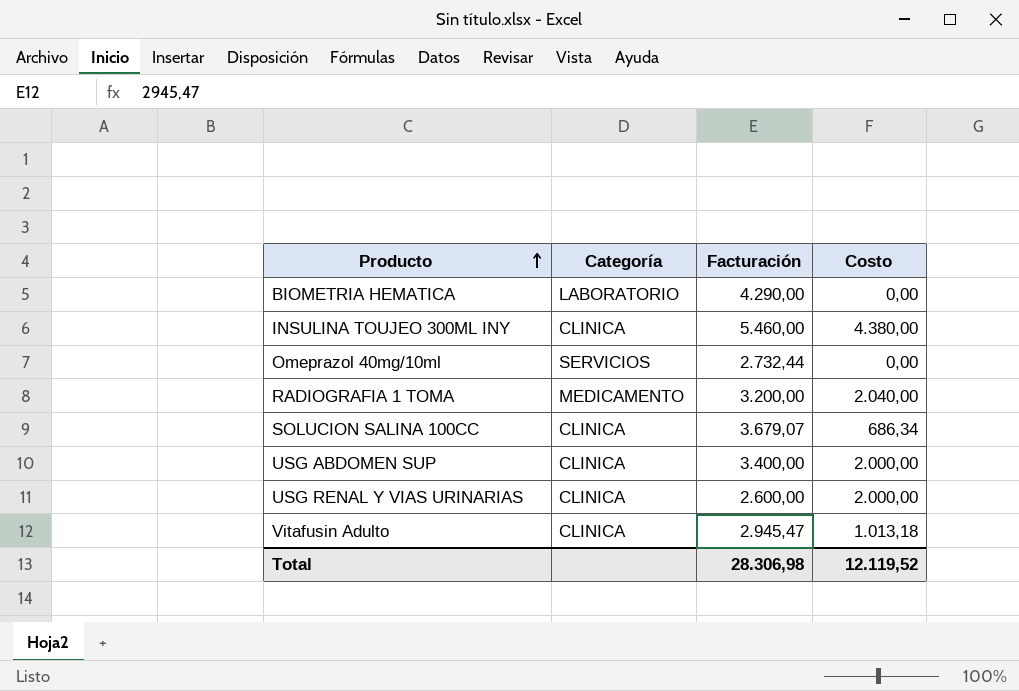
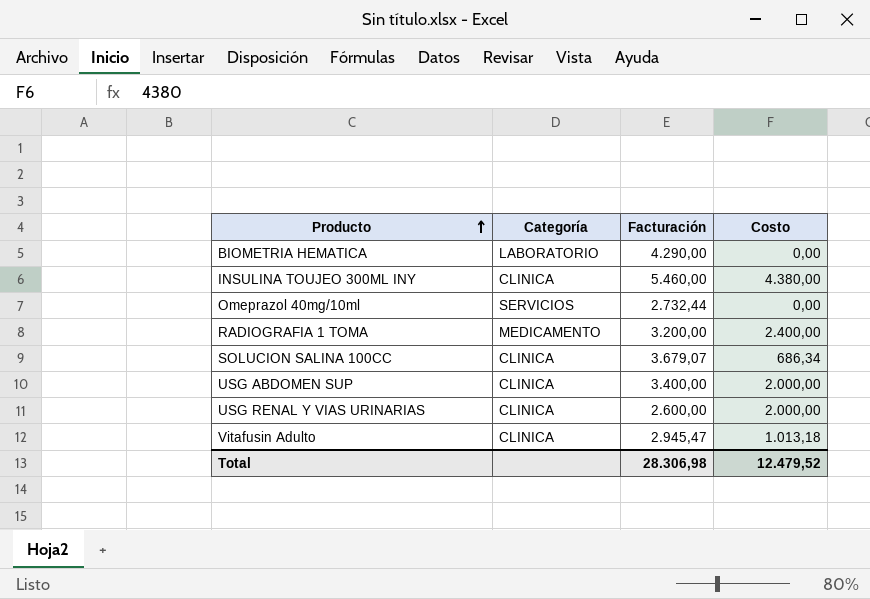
RADIOGRAFIA 1 TOMA | Costo: 2.040,00 -> 2.400,00
Total | Costo: 12.119,52 -> 12.479,52

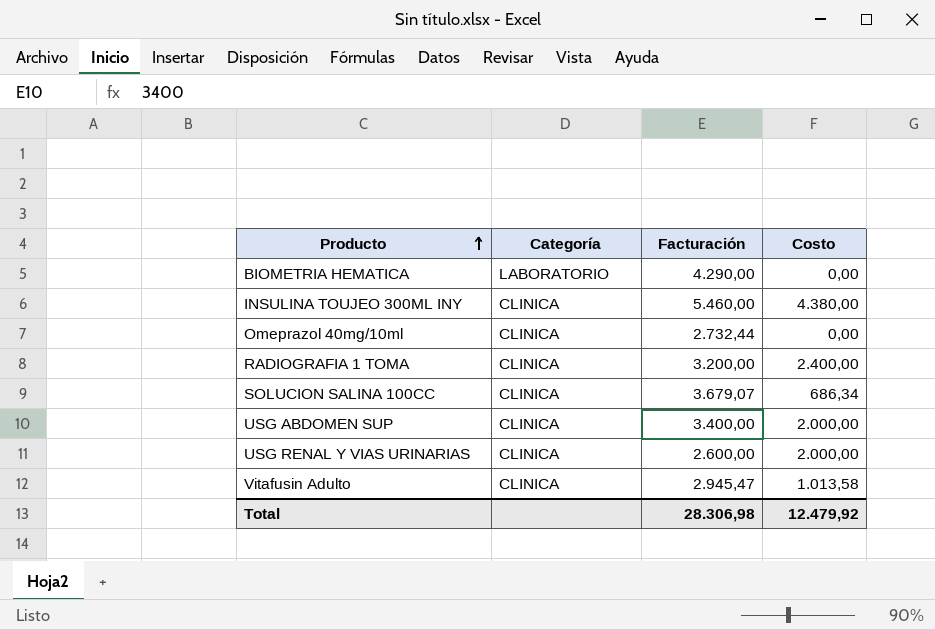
Omeprazol 40mg/10ml | Categoría: SERVICIOS -> CLINICA
RADIOGRAFIA 1 TOMA | Categoría: MEDICAMENTO -> CLINICA
Vitafusin Adulto | Costo: 1.013,18 -> 1.013,58
Total | Costo: 12.479,52 -> 12.479,92

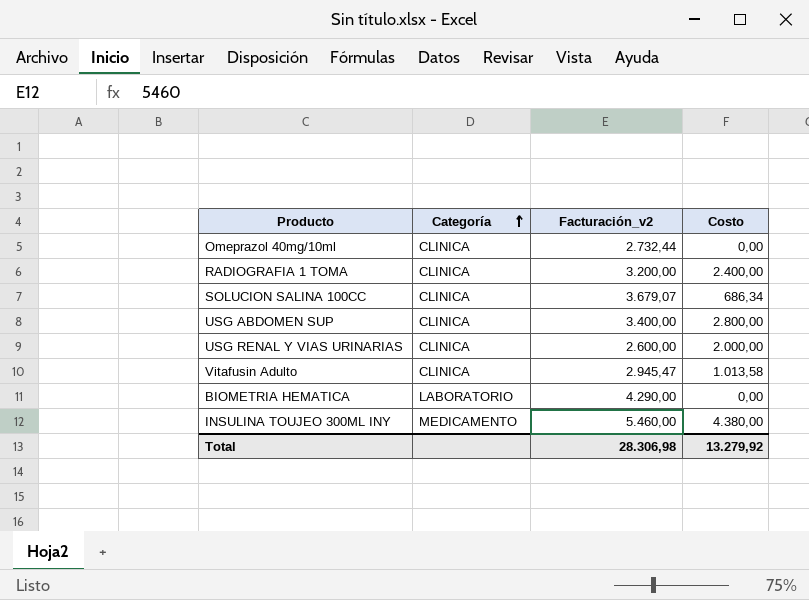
row order: Producto ascending -> Categoría ascending
column name: Facturación -> Facturación_v2
USG ABDOMEN SUP | Costo: 2.000,00 -> 2.800,00
INSULINA TOUJEO 300ML INY | Categoría: CLINICA -> MEDICAMENTO
Total | Costo: 12.479,92 -> 13.279,92

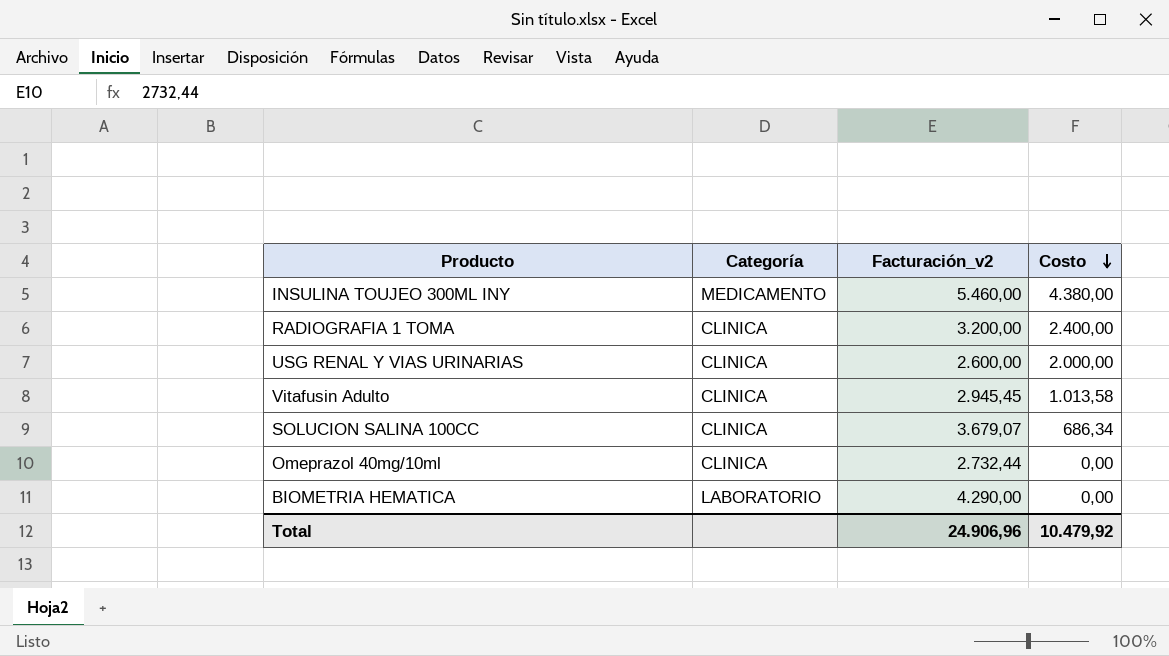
row order: Categoría ascending -> Costo descending
row USG ABDOMEN SUP: CLINICA | 3.400,00 | 2.800,00 -> none
Vitafusin Adulto | Facturación_v2: 2.945,47 -> 2.945,45
Total | Facturación_v2: 28.306,98 -> 24.906,96
Total | Costo: 13.279,92 -> 10.479,92

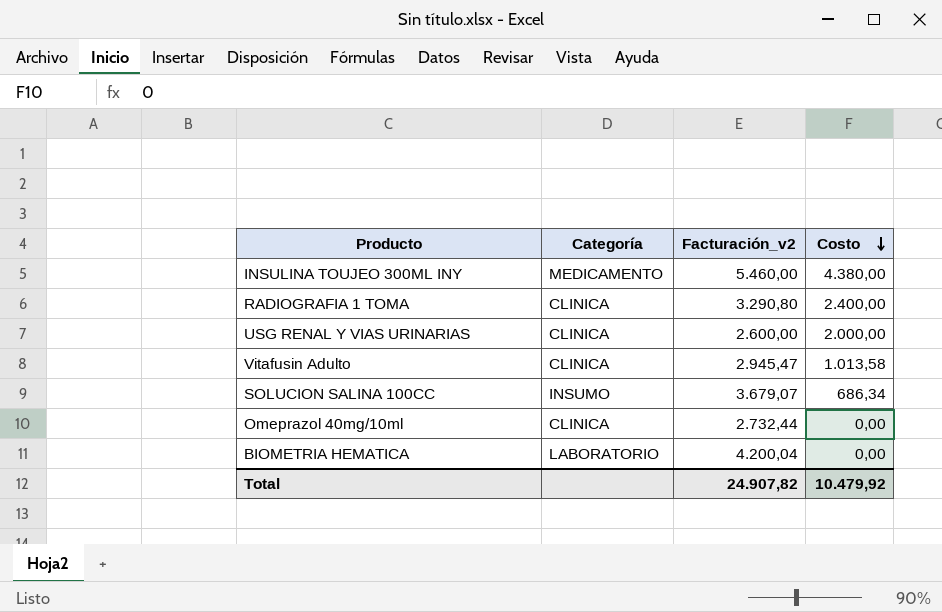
RADIOGRAFIA 1 TOMA | Facturación_v2: 3.200,00 -> 3.290,80
Vitafusin Adulto | Facturación_v2: 2.945,45 -> 2.945,47
SOLUCION SALINA 100CC | Categoría: CLINICA -> INSUMO
BIOMETRIA HEMATICA | Facturación_v2: 4.290,00 -> 4.200,04
Total | Facturación_v2: 24.906,96 -> 24.907,82

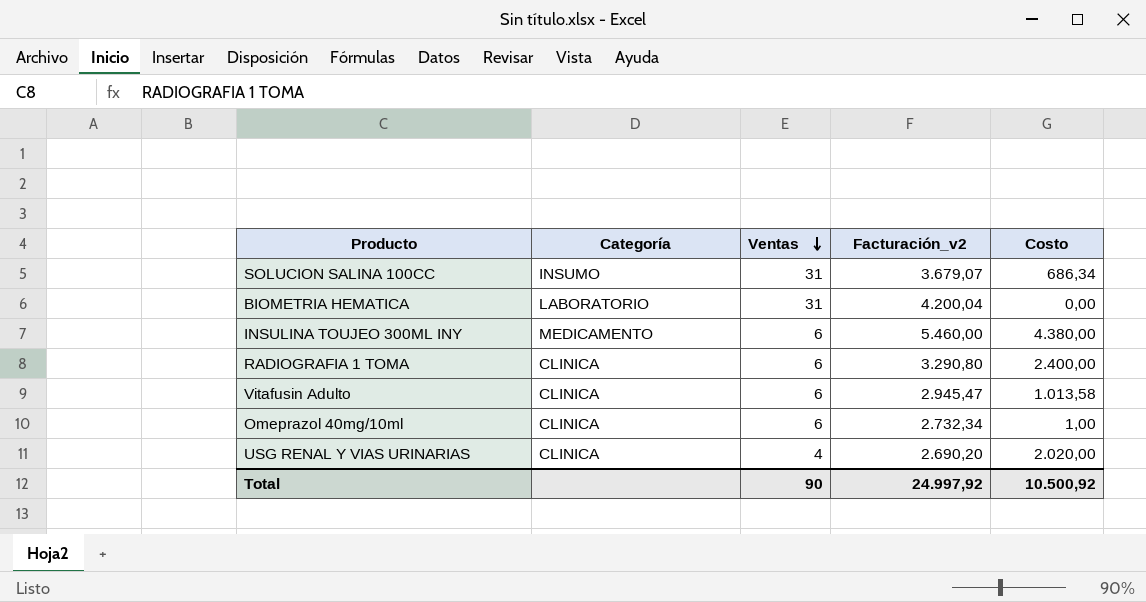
row order: Costo descending -> Ventas descending
column Ventas | position: none -> 3
Omeprazol 40mg/10ml | Facturación_v2: 2.732,44 -> 2.732,34
Omeprazol 40mg/10ml | Costo: 0,00 -> 1,00
USG RENAL Y VIAS URINARIAS | Facturación_v2: 2.600,00 -> 2.690,20
USG RENAL Y VIAS URINARIAS | Costo: 2.000,00 -> 2.020,00
Total | Facturación_v2: 24.907,82 -> 24.997,92
Total | Costo: 10.479,92 -> 10.500,92

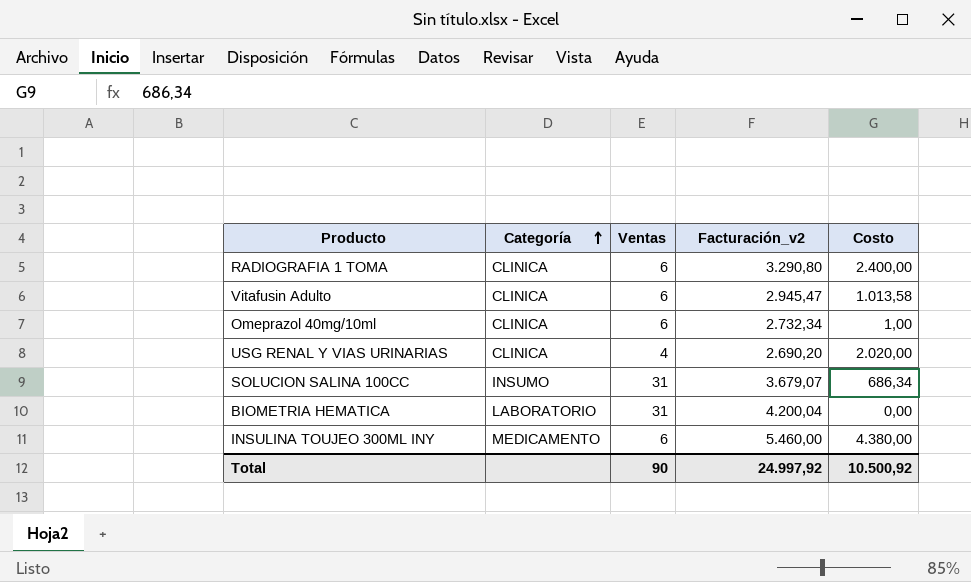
row order: Ventas descending -> Categoría ascending

